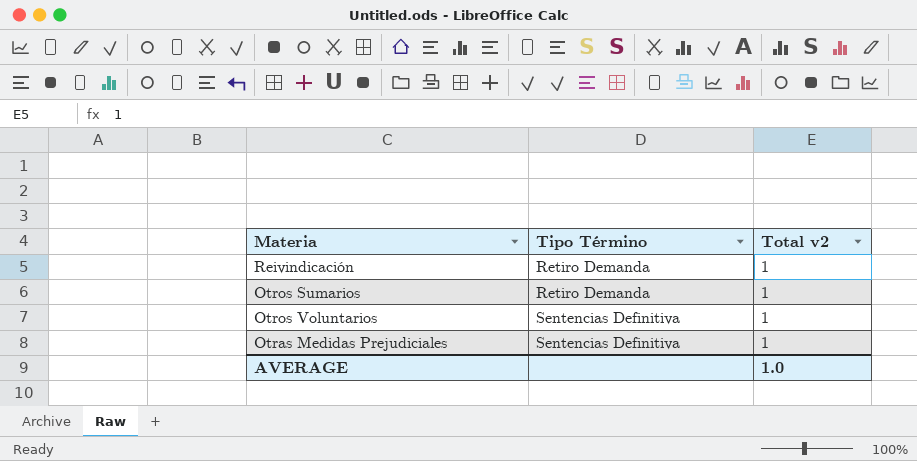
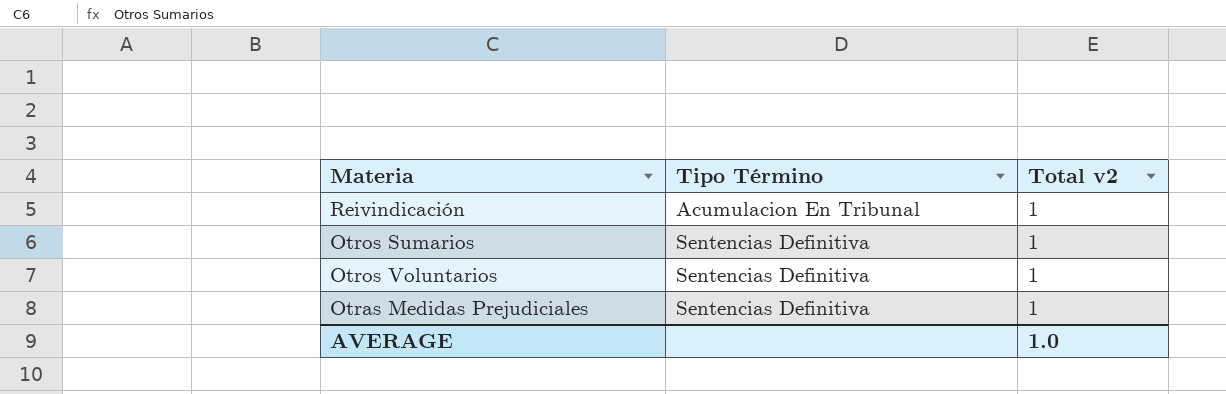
Reivindicación | Tipo Término: Retiro Demanda -> Acumulacion En Tribunal
Otros Sumarios | Tipo Término: Retiro Demanda -> Sentencias Definitiva

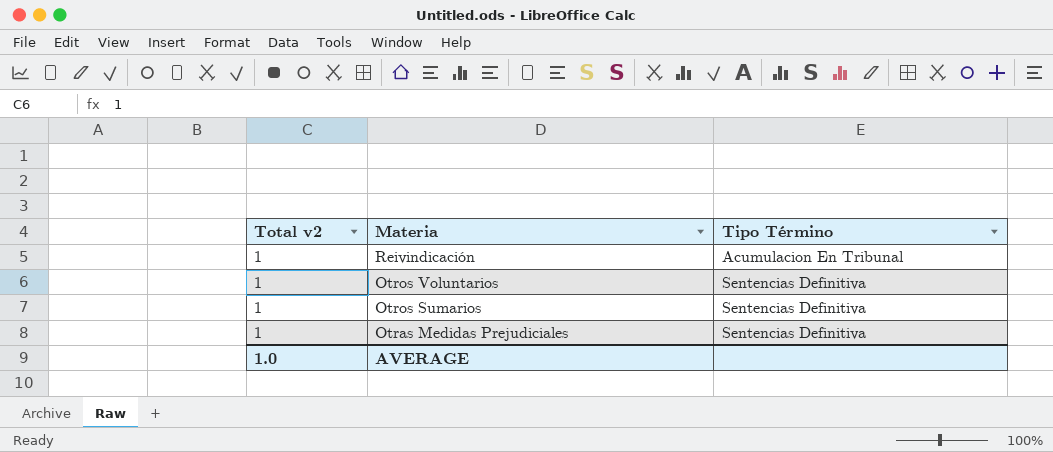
row order: Tipo Término ascending -> Materia descending
column Total v2 | position: 3 -> 1

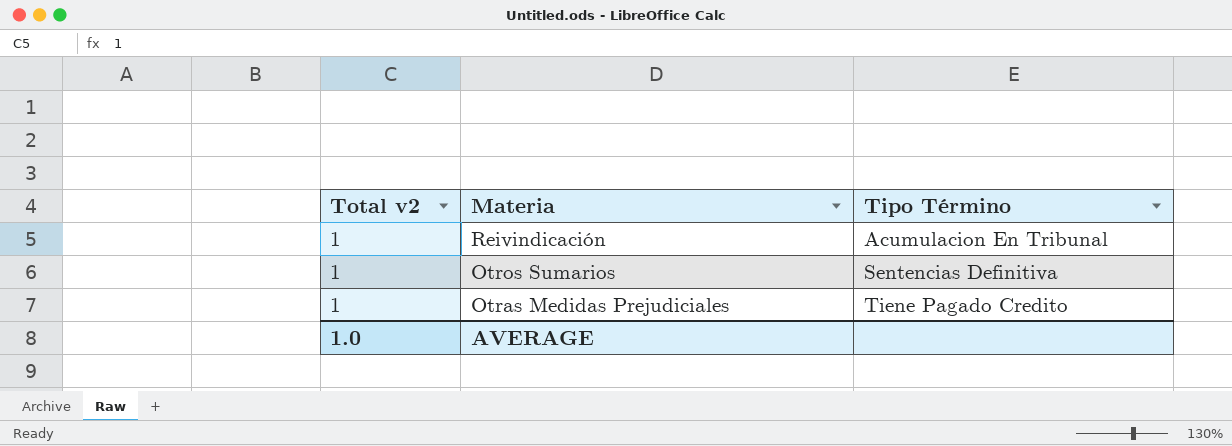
row Otros Voluntarios: 1 | Sentencias Definitiva -> none
Otras Medidas Prejudiciales | Tipo Término: Sentencias Definitiva -> Tiene Pagado Credito

